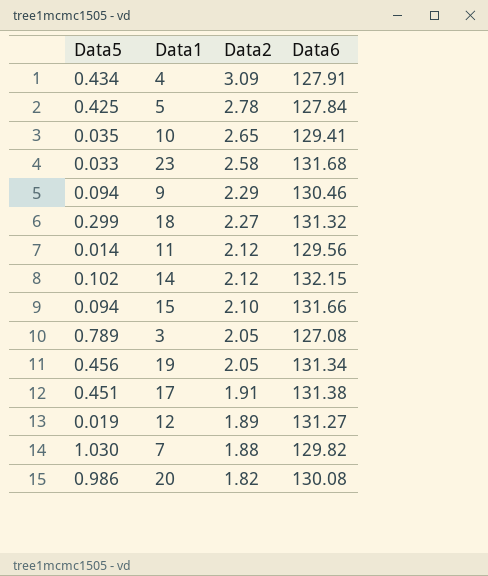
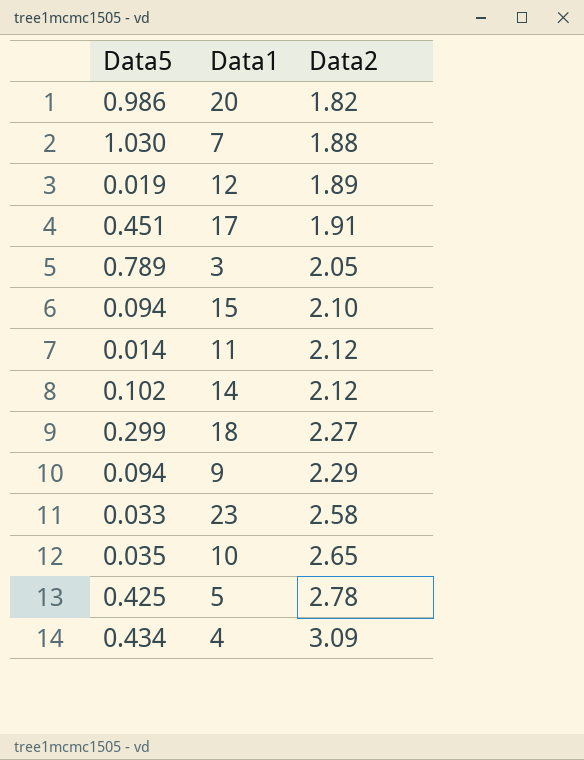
row order: Data2 descending -> Data2 ascending
column Data6 | position: 4 -> none
row 19: 0.456 | 2.05 | 131.34 -> none

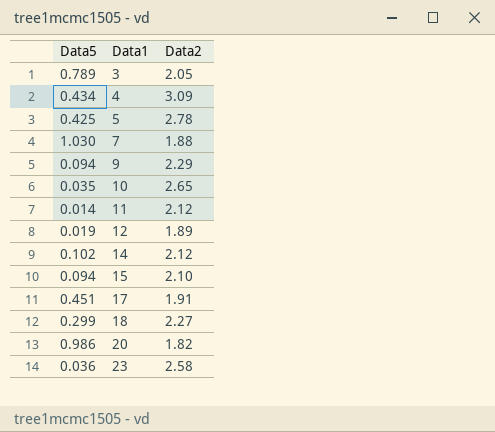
row order: Data2 ascending -> Data1 ascending
23 | Data5: 0.033 -> 0.036

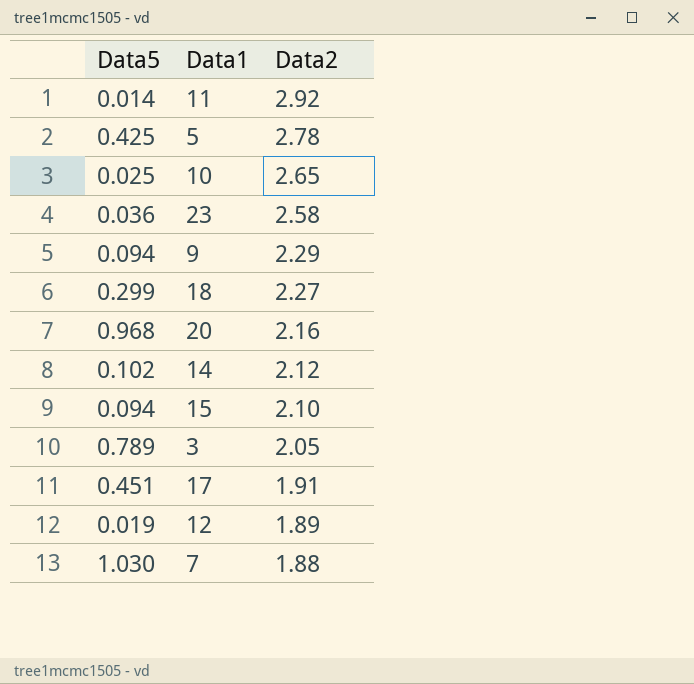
row order: Data1 ascending -> Data2 descending
row 4: 0.434 | 3.09 -> none
11 | Data2: 2.12 -> 2.92
10 | Data5: 0.035 -> 0.025
20 | Data5: 0.986 -> 0.968
20 | Data2: 1.82 -> 2.16

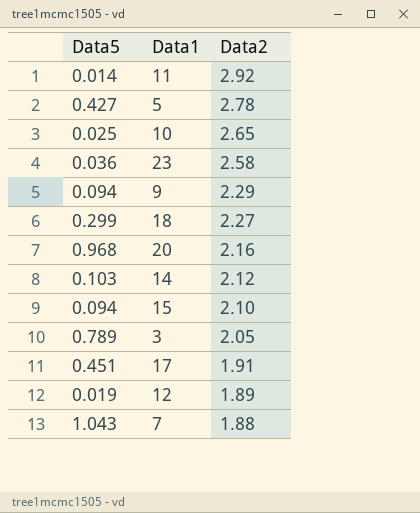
5 | Data5: 0.425 -> 0.427
14 | Data5: 0.102 -> 0.103
7 | Data5: 1.030 -> 1.043

